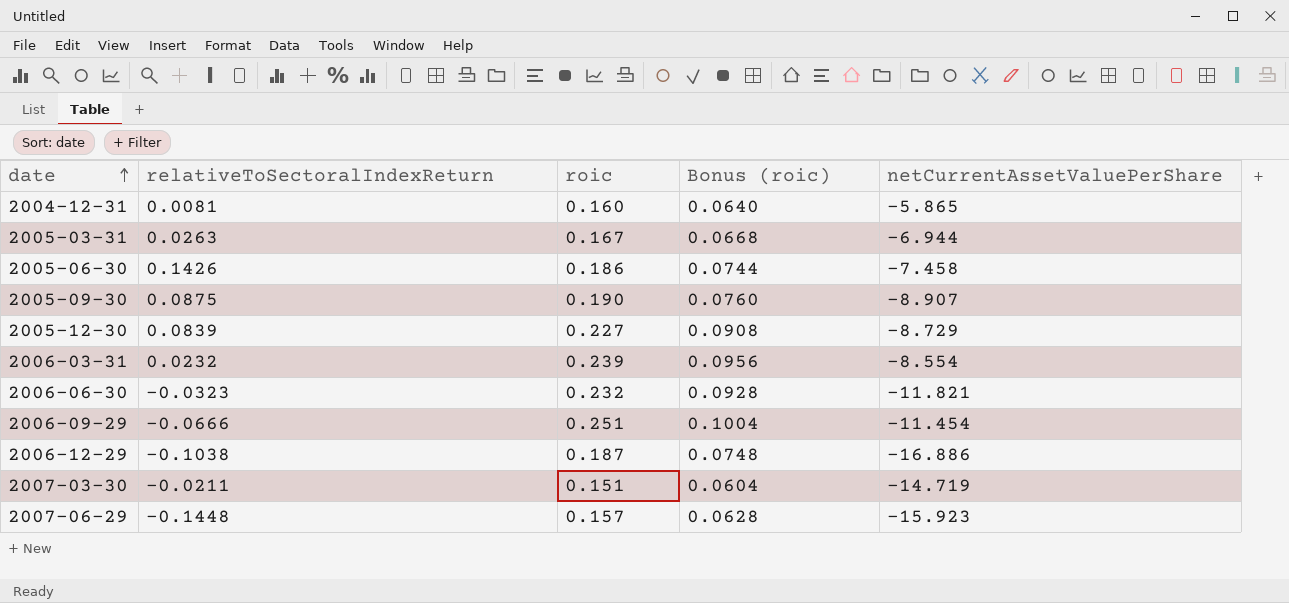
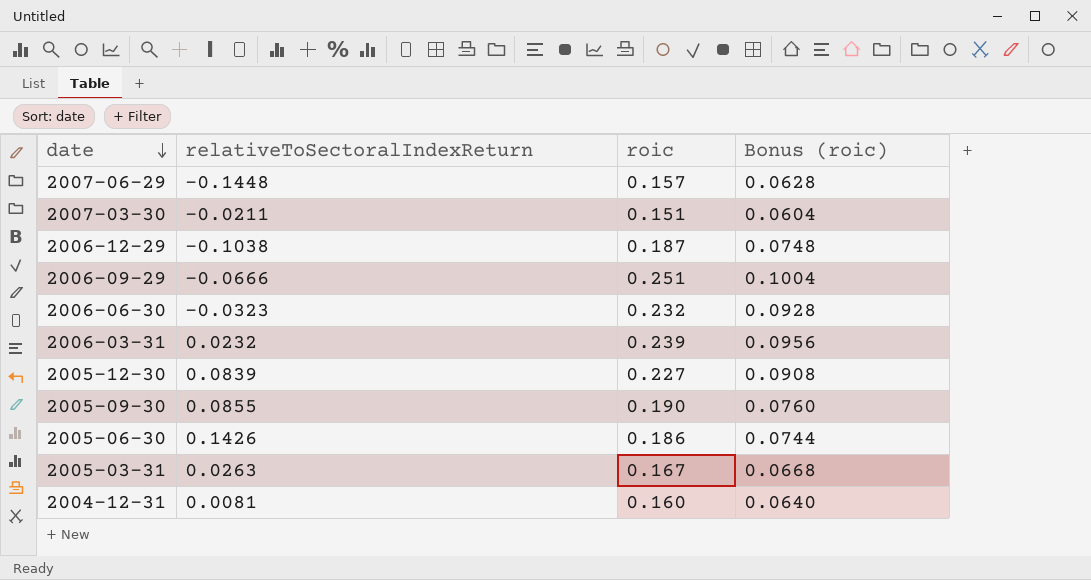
row order: date ascending -> date descending
column netCurrentAssetValuePerShare | position: 5 -> none
2005-09-30 | relativeToSectoralIndexReturn: 0.0875 -> 0.0855

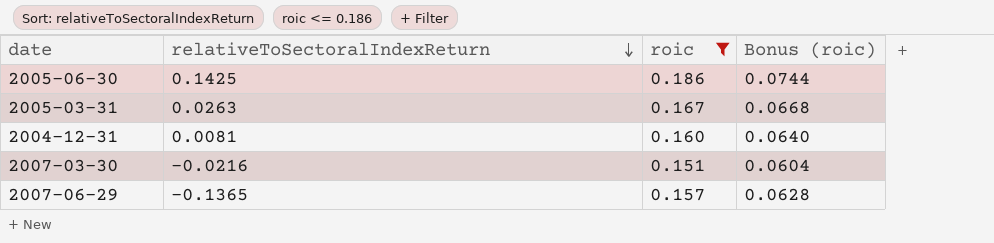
filter: none -> roic <= 0.186
row order: date descending -> relativeToSectoralIndexReturn descending
2005-06-30 | relativeToSectoralIndexReturn: 0.1426 -> 0.1425
2007-03-30 | relativeToSectoralIndexReturn: -0.0211 -> -0.0216
2007-06-29 | relativeToSectoralIndexReturn: -0.1448 -> -0.1365

